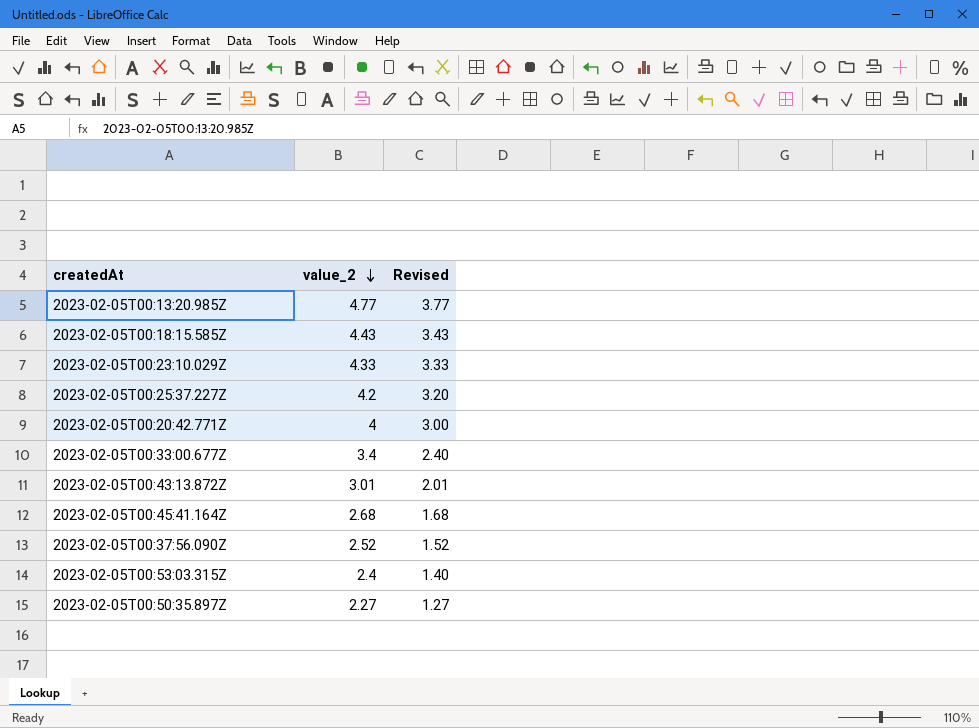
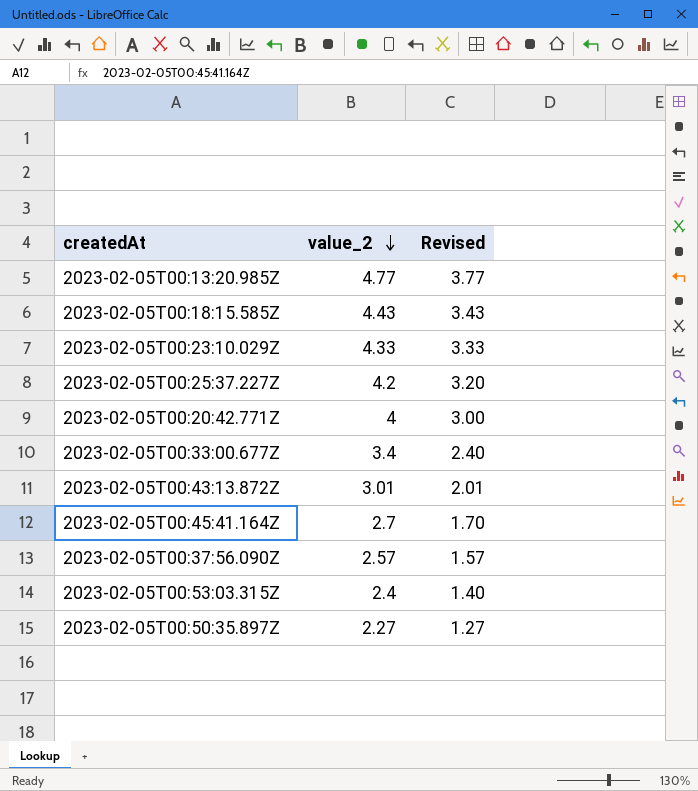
2023-02-05T00:45:41.164Z | value_2: 2.68 -> 2.7
2023-02-05T00:45:41.164Z | Revised: 1.68 -> 1.70
2023-02-05T00:37:56.090Z | value_2: 2.52 -> 2.57
2023-02-05T00:37:56.090Z | Revised: 1.52 -> 1.57

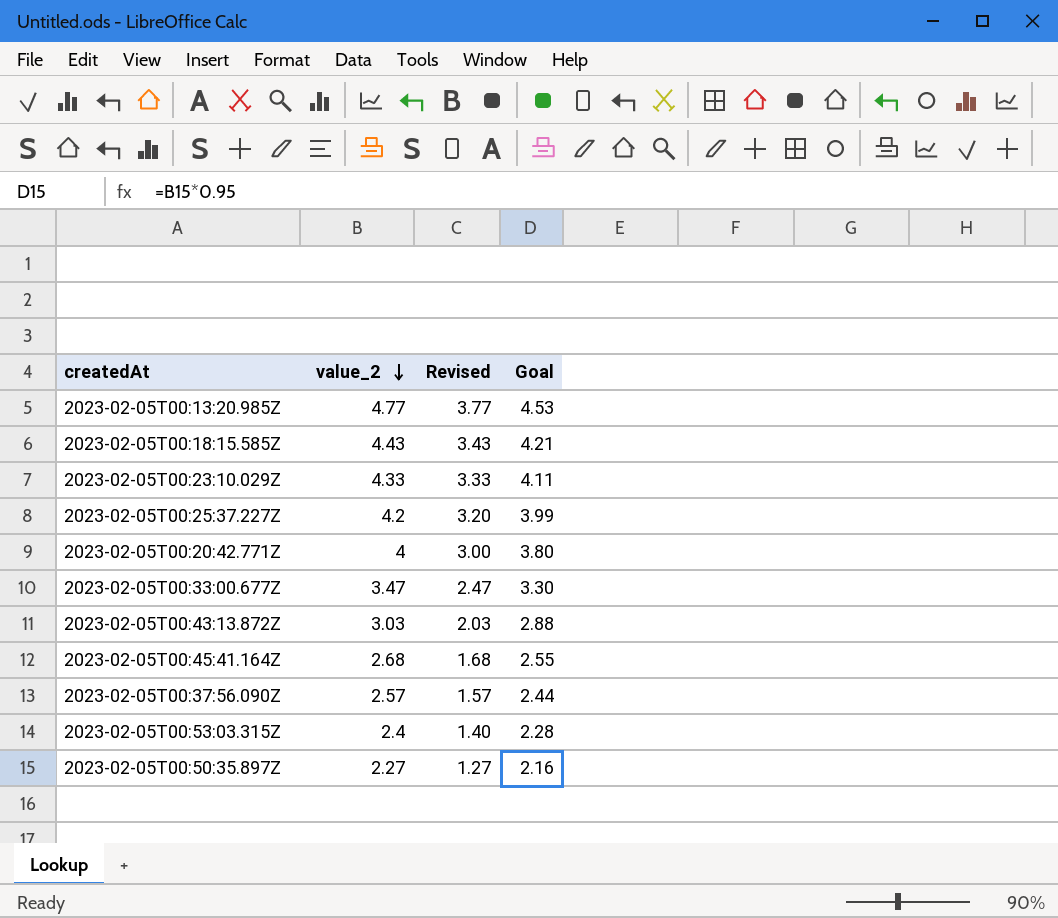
column Goal | formula: none -> [value_2] * 0.95
2023-02-05T00:33:00.677Z | value_2: 3.4 -> 3.47
2023-02-05T00:33:00.677Z | Revised: 2.40 -> 2.47
2023-02-05T00:43:13.872Z | value_2: 3.01 -> 3.03
2023-02-05T00:43:13.872Z | Revised: 2.01 -> 2.03
2023-02-05T00:45:41.164Z | value_2: 2.7 -> 2.68
2023-02-05T00:45:41.164Z | Revised: 1.70 -> 1.68

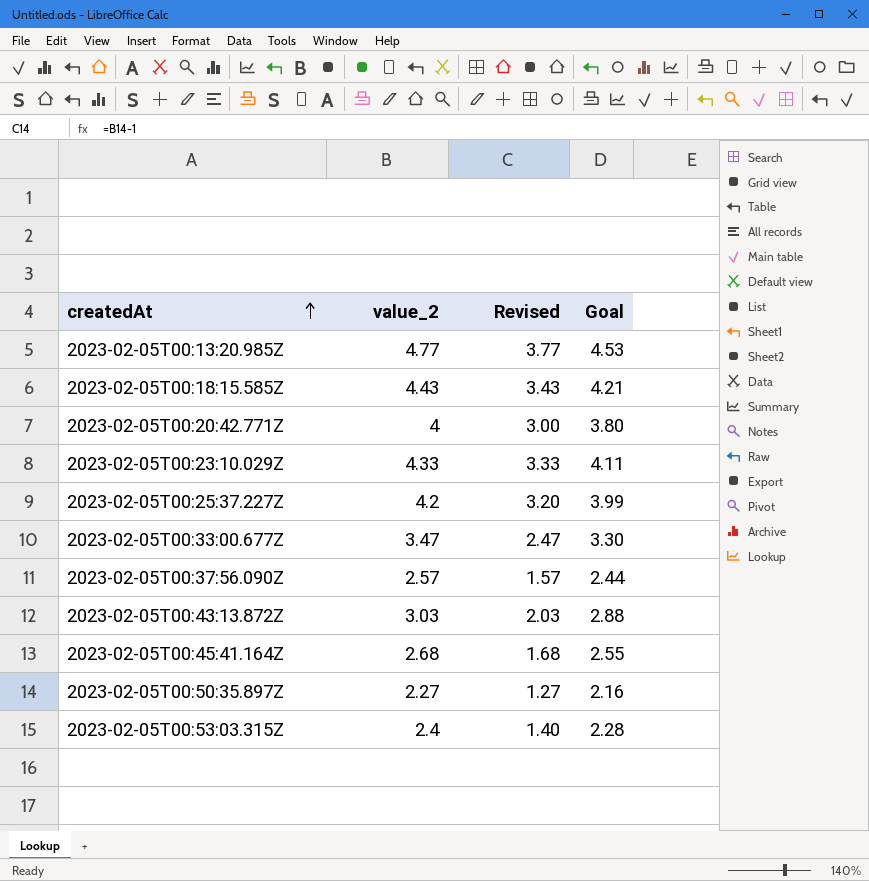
row order: value_2 descending -> createdAt ascending

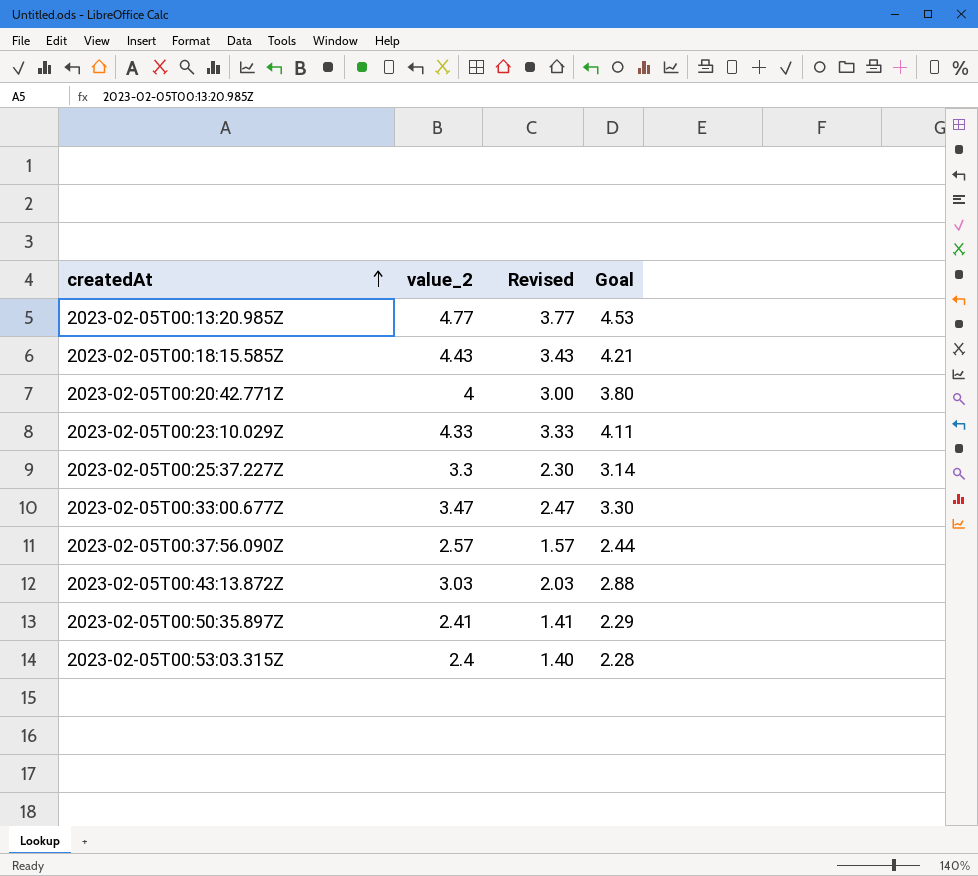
row 2023-02-05T00:45:41.164Z: 2.68 | 1.68 | 2.55 -> none
2023-02-05T00:25:37.227Z | value_2: 4.2 -> 3.3
2023-02-05T00:25:37.227Z | Revised: 3.20 -> 2.30
2023-02-05T00:25:37.227Z | Goal: 3.99 -> 3.14
2023-02-05T00:50:35.897Z | value_2: 2.27 -> 2.41
2023-02-05T00:50:35.897Z | Revised: 1.27 -> 1.41
2023-02-05T00:50:35.897Z | Goal: 2.16 -> 2.29

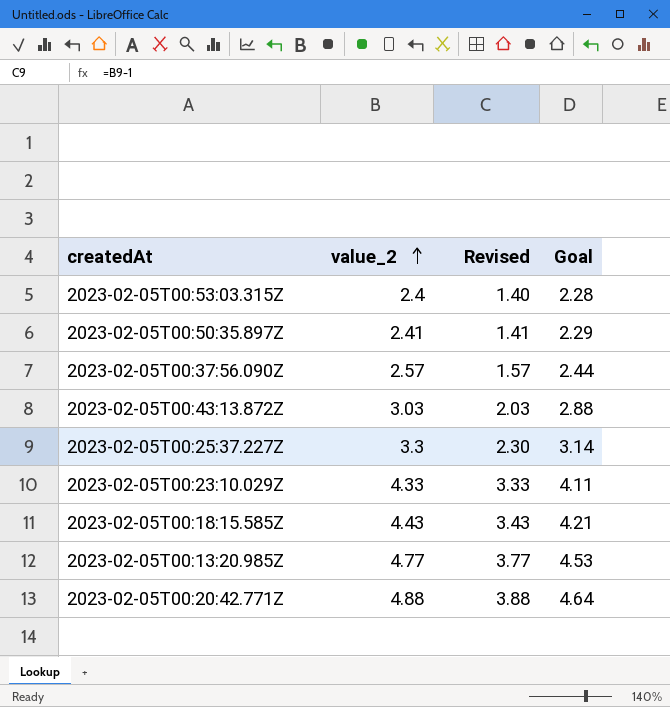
row order: createdAt ascending -> value_2 ascending
row 2023-02-05T00:33:00.677Z: 3.47 | 2.47 | 3.30 -> none
2023-02-05T00:20:42.771Z | value_2: 4 -> 4.88
2023-02-05T00:20:42.771Z | Revised: 3.00 -> 3.88
2023-02-05T00:20:42.771Z | Goal: 3.80 -> 4.64

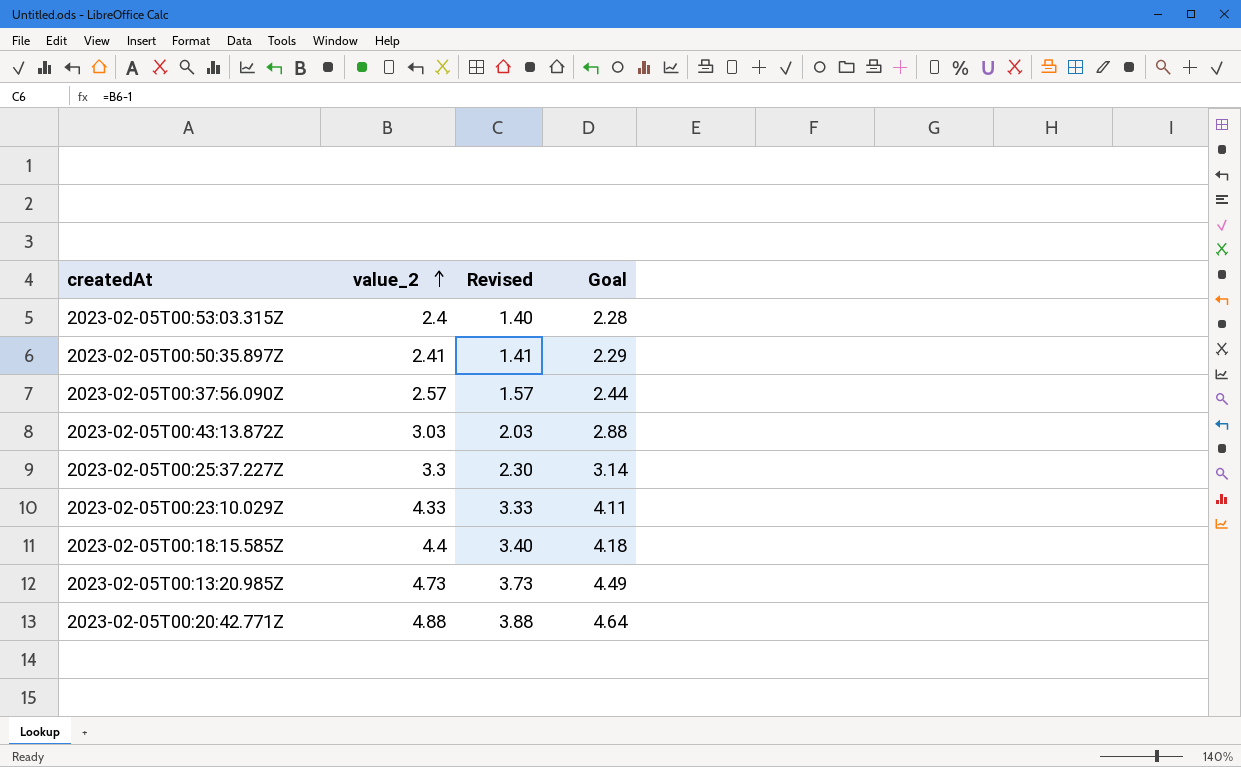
2023-02-05T00:18:15.585Z | value_2: 4.43 -> 4.4
2023-02-05T00:18:15.585Z | Revised: 3.43 -> 3.40
2023-02-05T00:18:15.585Z | Goal: 4.21 -> 4.18
2023-02-05T00:13:20.985Z | value_2: 4.77 -> 4.73
2023-02-05T00:13:20.985Z | Revised: 3.77 -> 3.73
2023-02-05T00:13:20.985Z | Goal: 4.53 -> 4.49

